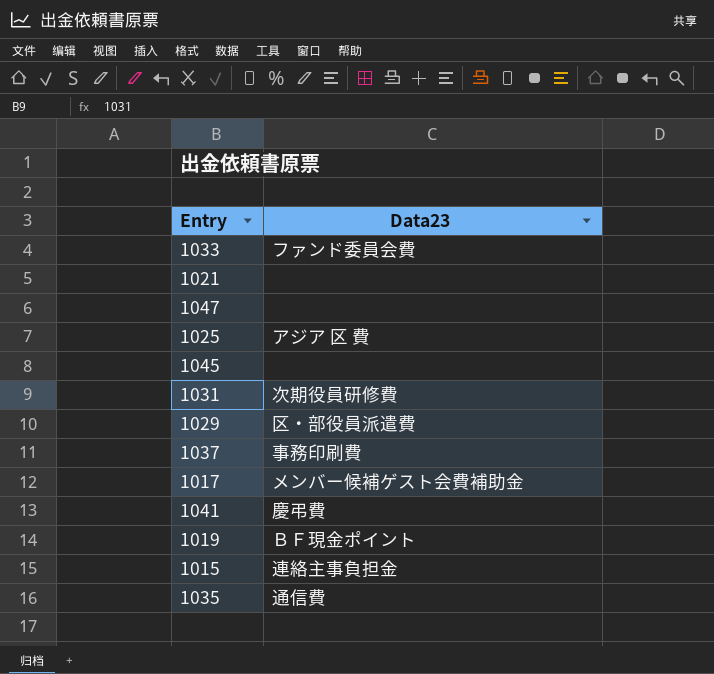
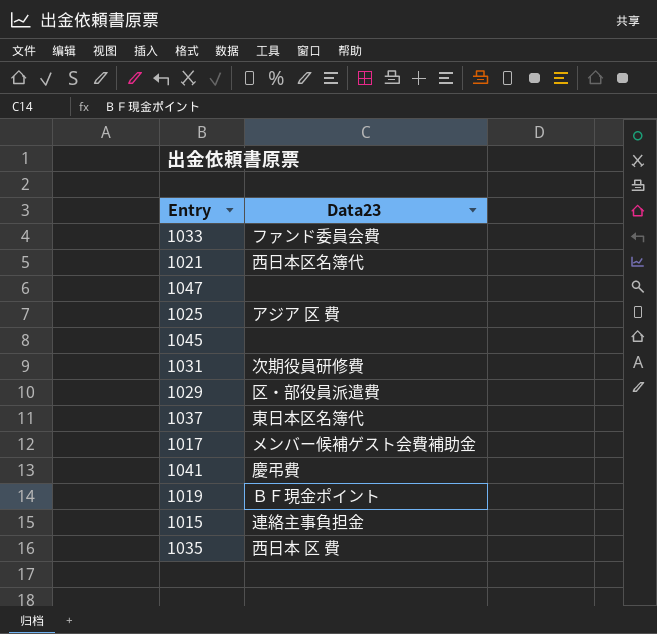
1021 | Data23: none -> 西日本区名簿代
1037 | Data23: 事務印刷費 -> 東日本区名簿代
1035 | Data23: 通信費 -> 西日本 区 費

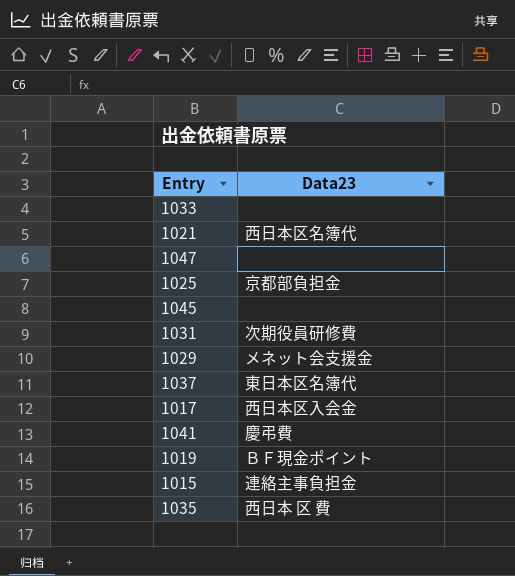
1033 | Data23: ファンド委員会費 -> none
1025 | Data23: アジア 区 費 -> 京都部負担金
1029 | Data23: 区・部役員派遣費 -> メネット会支援金
1017 | Data23: メンバー候補ゲスト会費補助金 -> 西日本区入会金

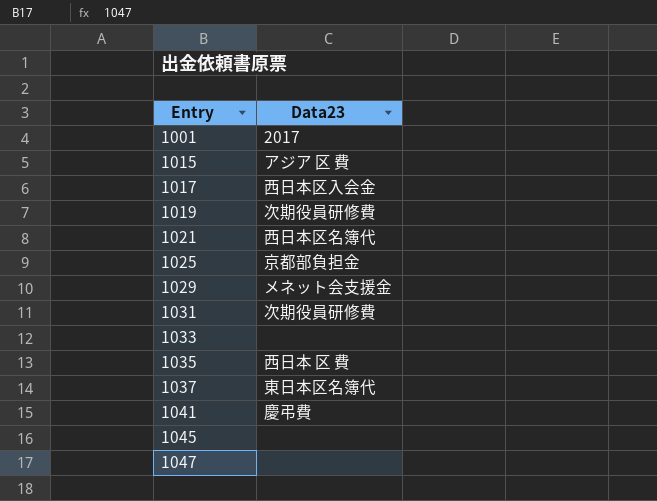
row order: none -> Entry ascending
row 1001: none -> 2017
1015 | Data23: 連絡主事負担金 -> アジア 区 費
1019 | Data23: ＢＦ現金ポイント -> 次期役員研修費

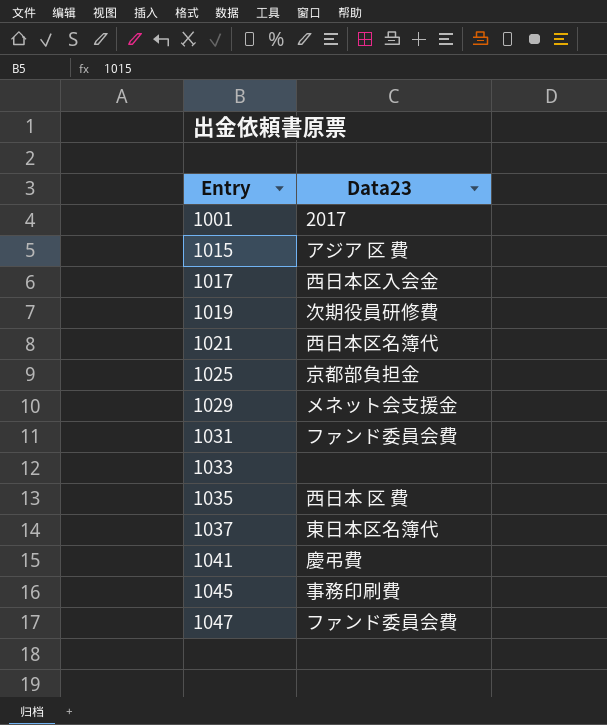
1031 | Data23: 次期役員研修費 -> ファンド委員会費
1045 | Data23: none -> 事務印刷費
1047 | Data23: none -> ファンド委員会費

